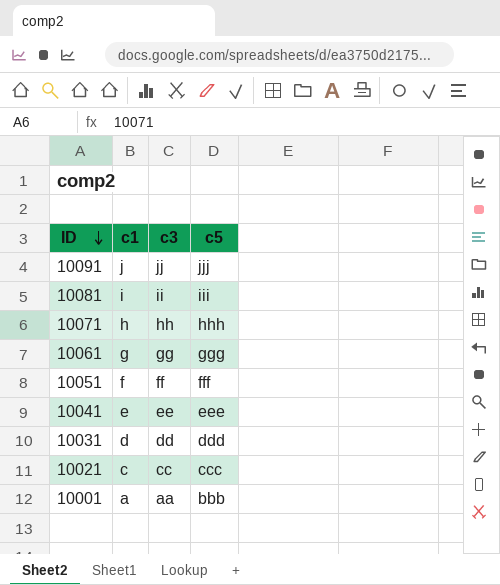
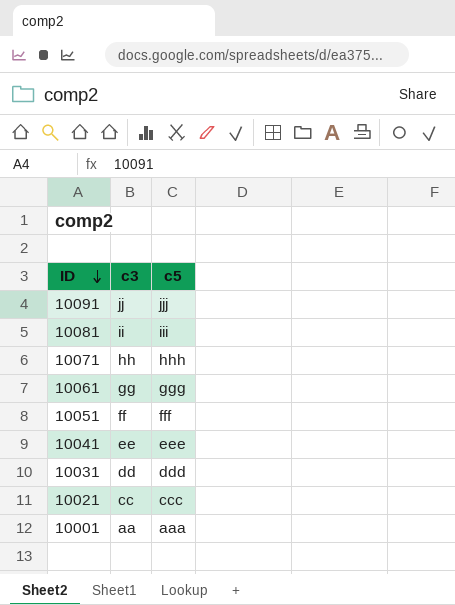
column c1 | position: 2 -> none
10001 | c5: bbb -> aaa

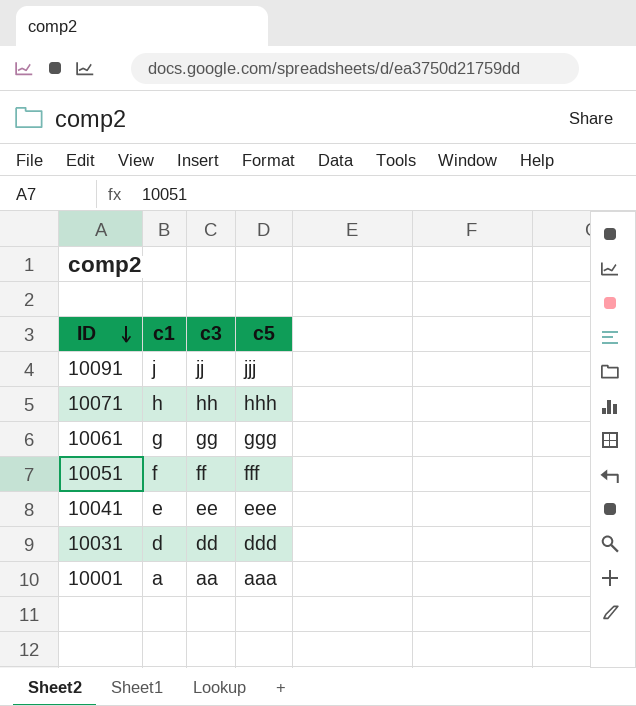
column c1 | position: none -> 2
row 10081: ii | iii -> none
row 10021: cc | ccc -> none

